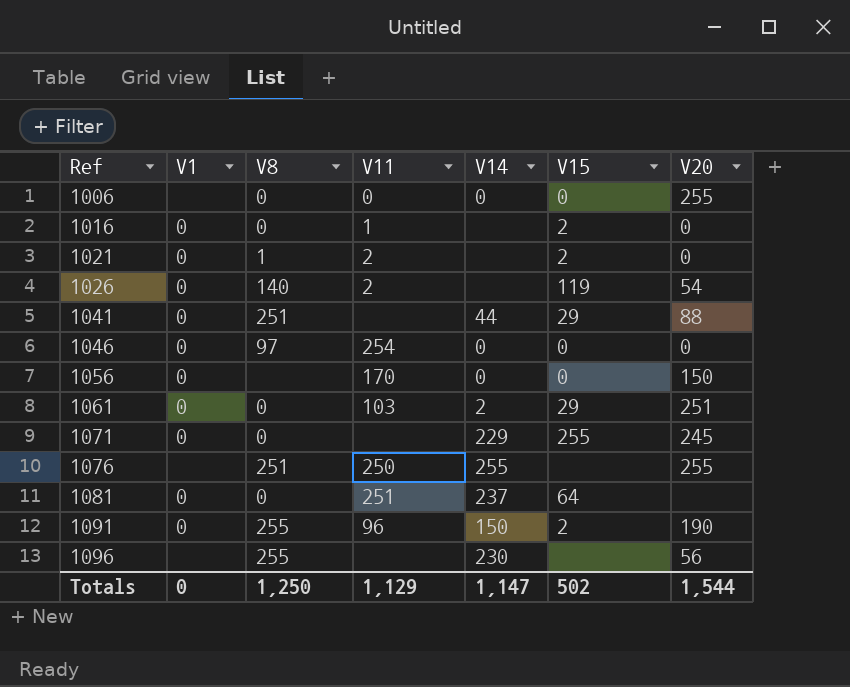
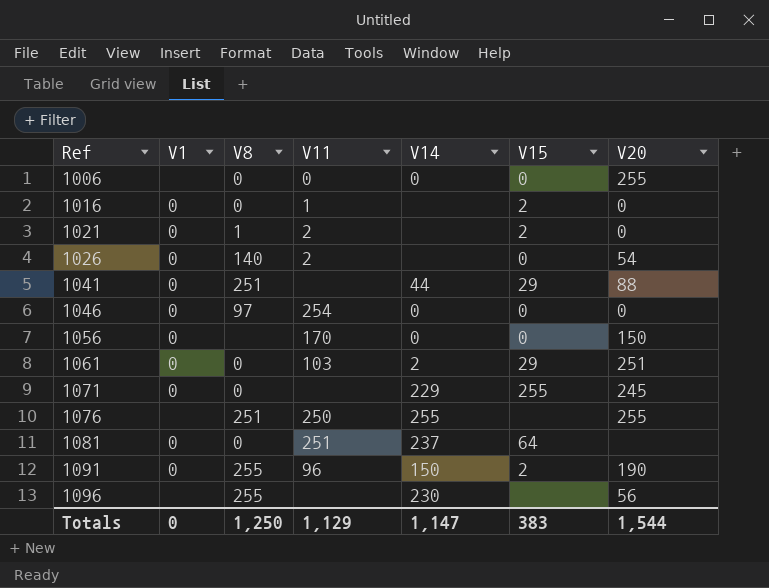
1026 | V15: 119 -> 0
Totals | V15: 502 -> 383

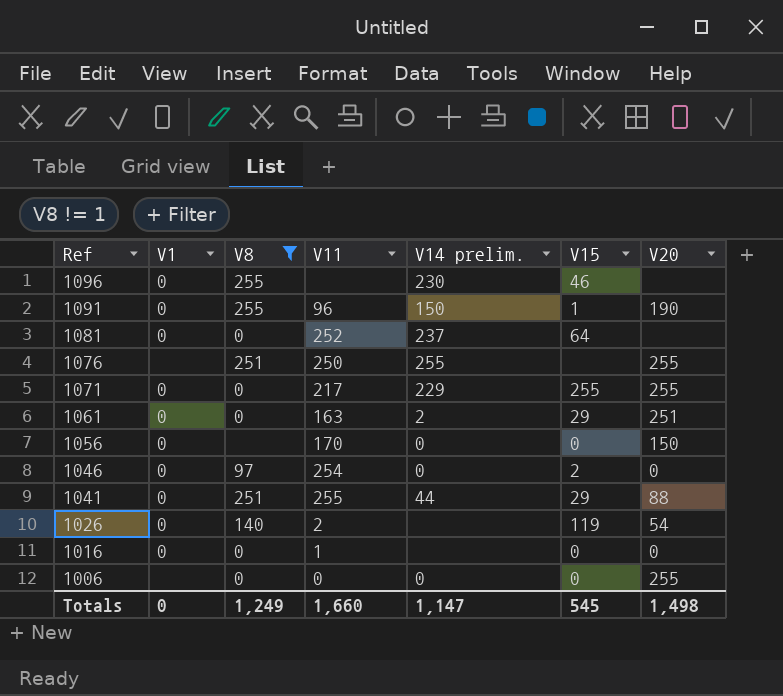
filter: none -> V8 != 1
row order: Ref ascending -> Ref descending
column name: V14 -> V14 prelim.
1096 | V1: none -> 0
1096 | V15: none -> 46
1096 | V20: 56 -> none
1091 | V15: 2 -> 1
1081 | V11: 251 -> 252
1071 | V11: none -> 217
1071 | V20: 245 -> 255
1061 | V11: 103 -> 163
1046 | V15: 0 -> 2
1041 | V11: none -> 255
1026 | V15: 0 -> 119
1016 | V15: 2 -> 0
Totals | V8: 1,250 -> 1,249
Totals | V11: 1,129 -> 1,660
Totals | V15: 383 -> 545
Totals | V20: 1,544 -> 1,498

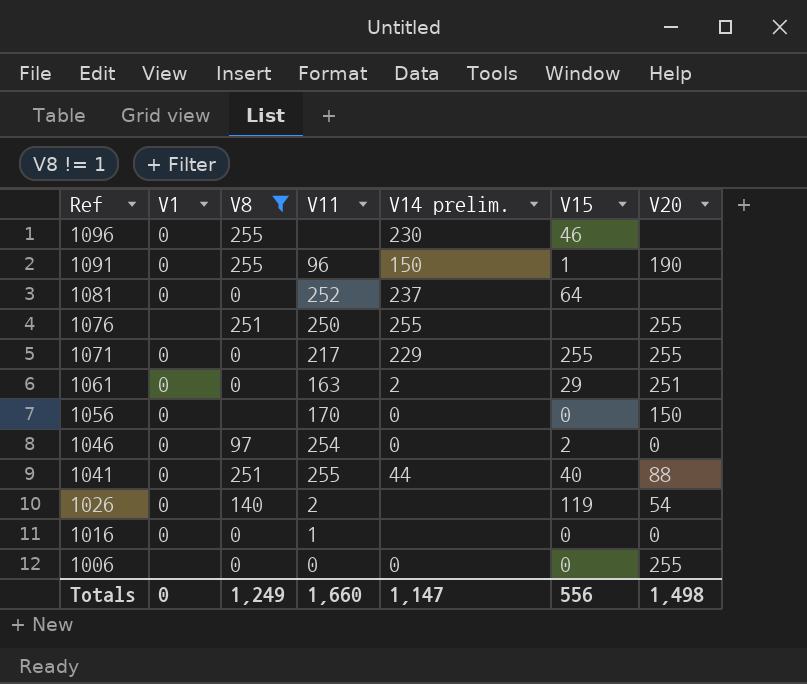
1041 | V15: 29 -> 40
Totals | V15: 545 -> 556

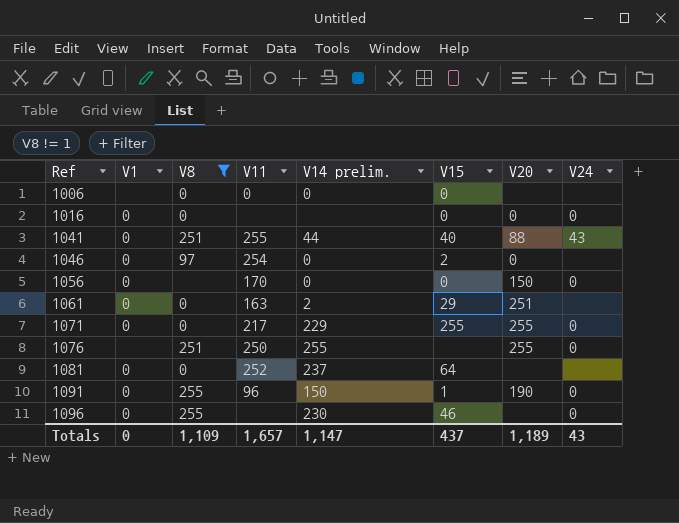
row order: Ref descending -> Ref ascending
column V24 | position: none -> 8
row 1026: 0 | 140 | 2 | none | 119 | 54 -> none
1006 | V20: 255 -> none
1016 | V11: 1 -> none
Totals | V8: 1,249 -> 1,109
Totals | V11: 1,660 -> 1,657
Totals | V15: 556 -> 437
Totals | V20: 1,498 -> 1,189

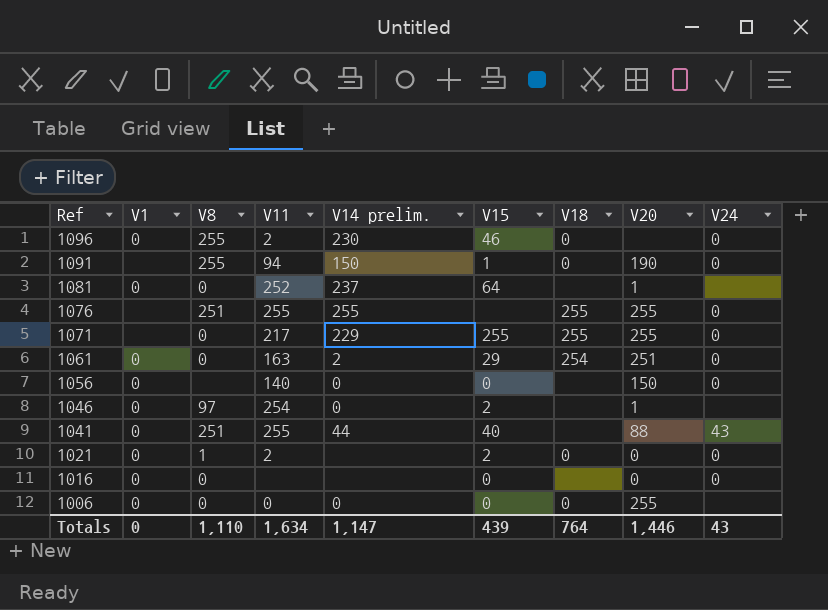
filter: V8 != 1 -> none
row order: Ref ascending -> Ref descending
column V18 | position: none -> 7
1096 | V11: none -> 2
1091 | V1: 0 -> none
1091 | V11: 96 -> 94
1081 | V20: none -> 1
1076 | V11: 250 -> 255
1071 | V1: 0 -> none
1061 | V24: none -> 0
1056 | V11: 170 -> 140
1046 | V20: 0 -> 1
1006 | V1: none -> 0
1006 | V20: none -> 255
Totals | V8: 1,109 -> 1,110
Totals | V11: 1,657 -> 1,634
Totals | V15: 437 -> 439
Totals | V20: 1,189 -> 1,446

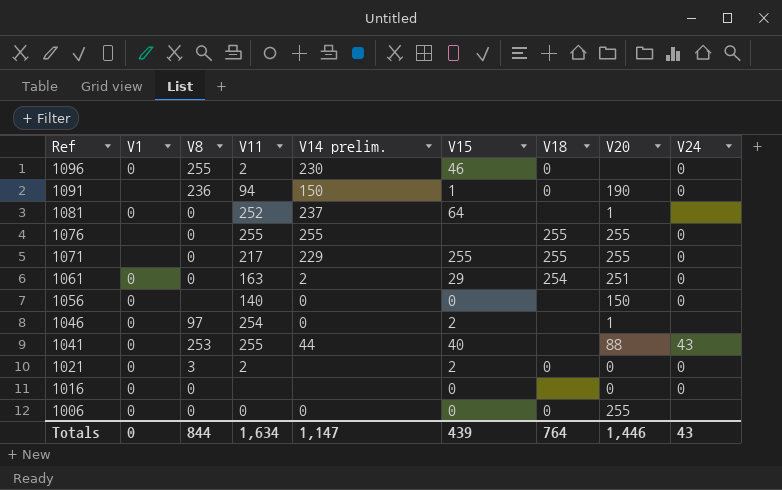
1091 | V8: 255 -> 236
1076 | V8: 251 -> 0
1041 | V8: 251 -> 253
1021 | V8: 1 -> 3
Totals | V8: 1,110 -> 844

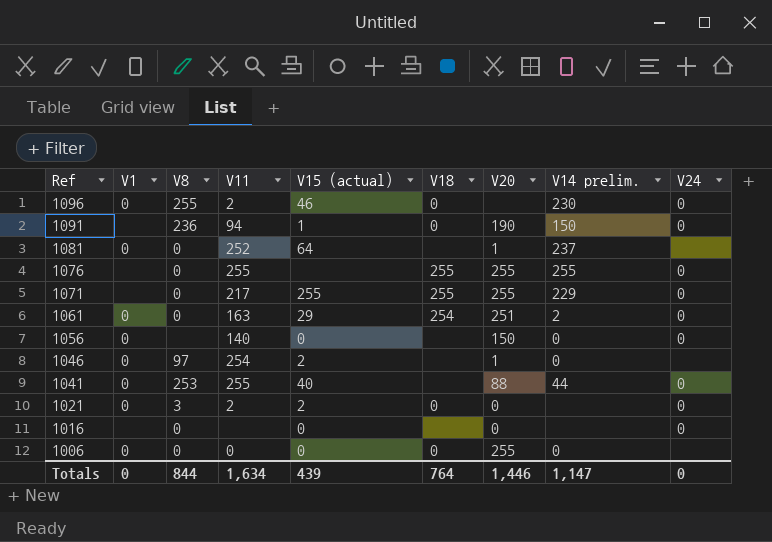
column name: V15 -> V15 (actual)
column V14 prelim. | position: 5 -> 8
1041 | V24: 43 -> 0
1016 | V1: 0 -> none
Totals | V24: 43 -> 0

